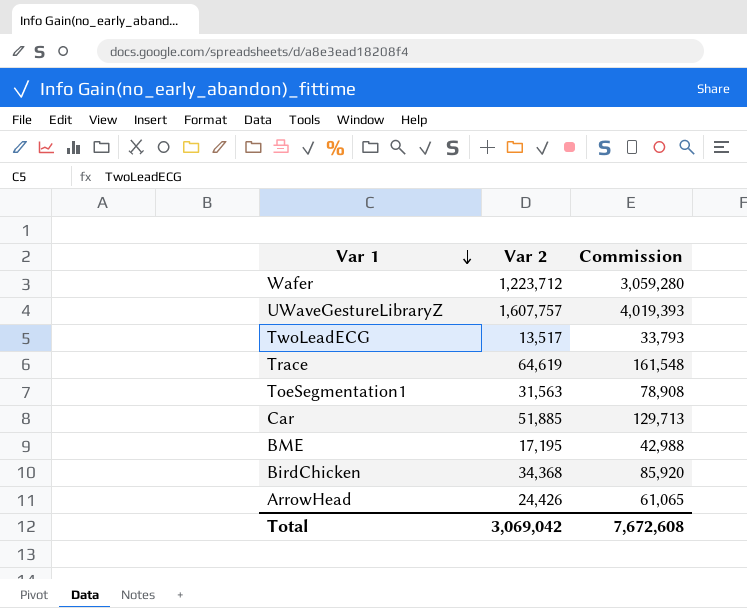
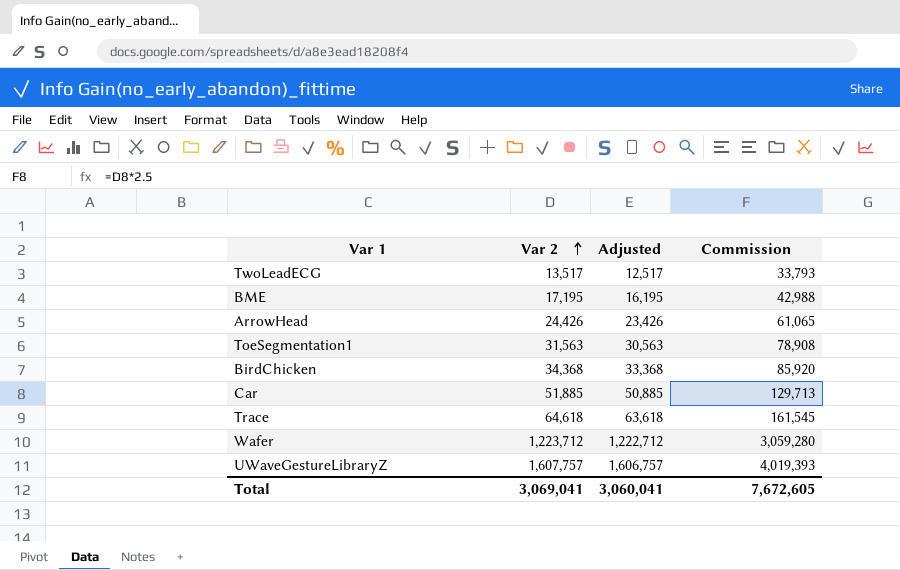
row order: Var 1 descending -> Var 2 ascending
column Adjusted | formula: none -> [Var 2] - 1000
Trace | Var 2: 64,619 -> 64,618
Trace | Commission: 161,548 -> 161,545
Total | Var 2: 3,069,042 -> 3,069,041
Total | Commission: 7,672,608 -> 7,672,605

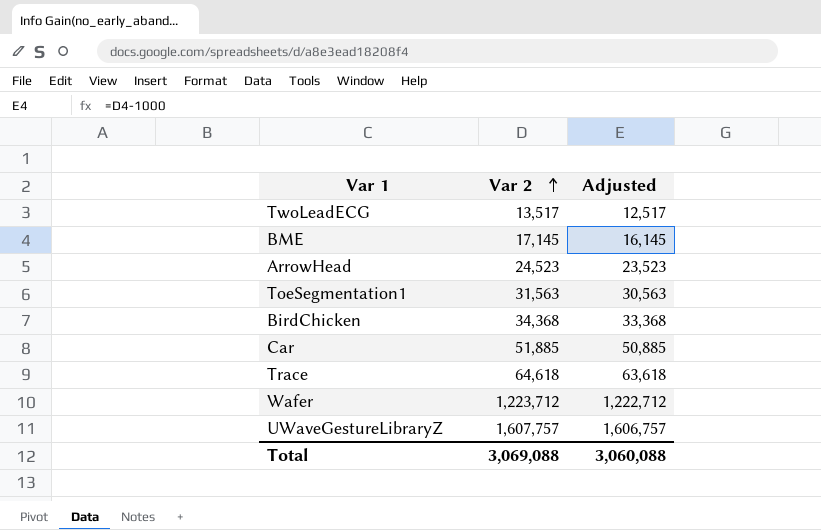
column Commission | formula: [Var 2] * 2.5 -> none
BME | Var 2: 17,195 -> 17,145
BME | Adjusted: 16,195 -> 16,145
ArrowHead | Var 2: 24,426 -> 24,523
ArrowHead | Adjusted: 23,426 -> 23,523
Total | Var 2: 3,069,041 -> 3,069,088
Total | Adjusted: 3,060,041 -> 3,060,088

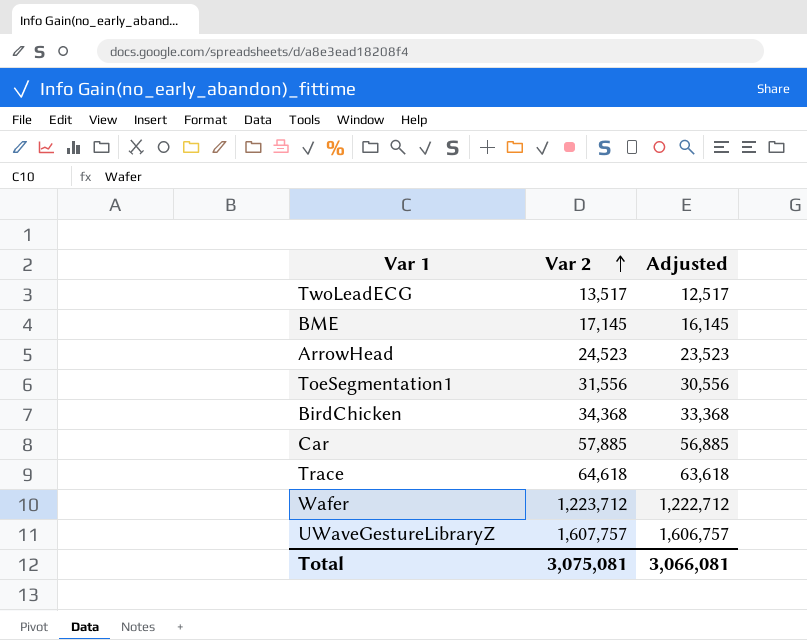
ToeSegmentation1 | Var 2: 31,563 -> 31,556
ToeSegmentation1 | Adjusted: 30,563 -> 30,556
Car | Var 2: 51,885 -> 57,885
Car | Adjusted: 50,885 -> 56,885
Total | Var 2: 3,069,088 -> 3,075,081
Total | Adjusted: 3,060,088 -> 3,066,081

